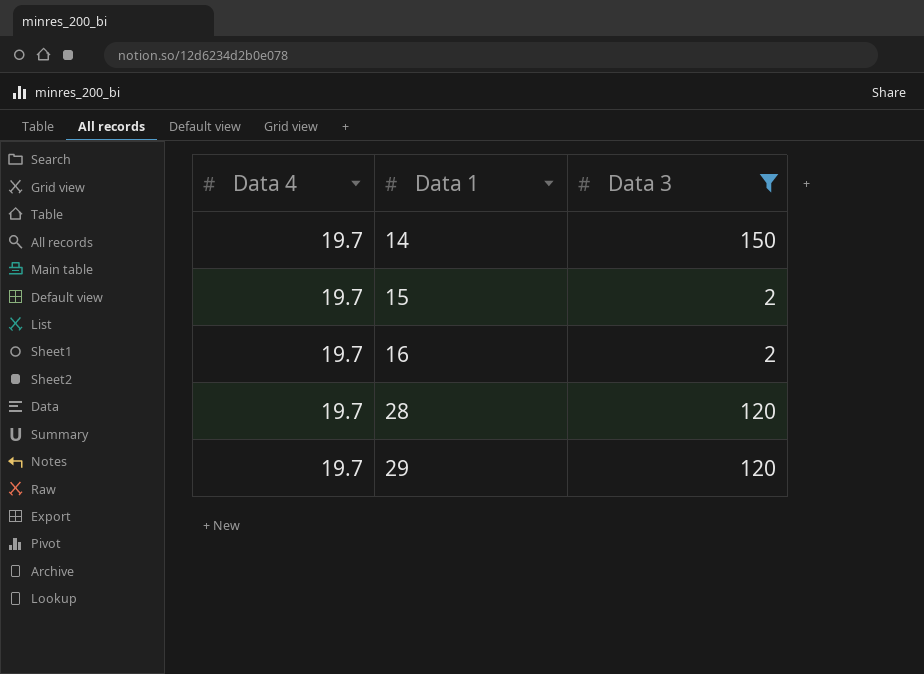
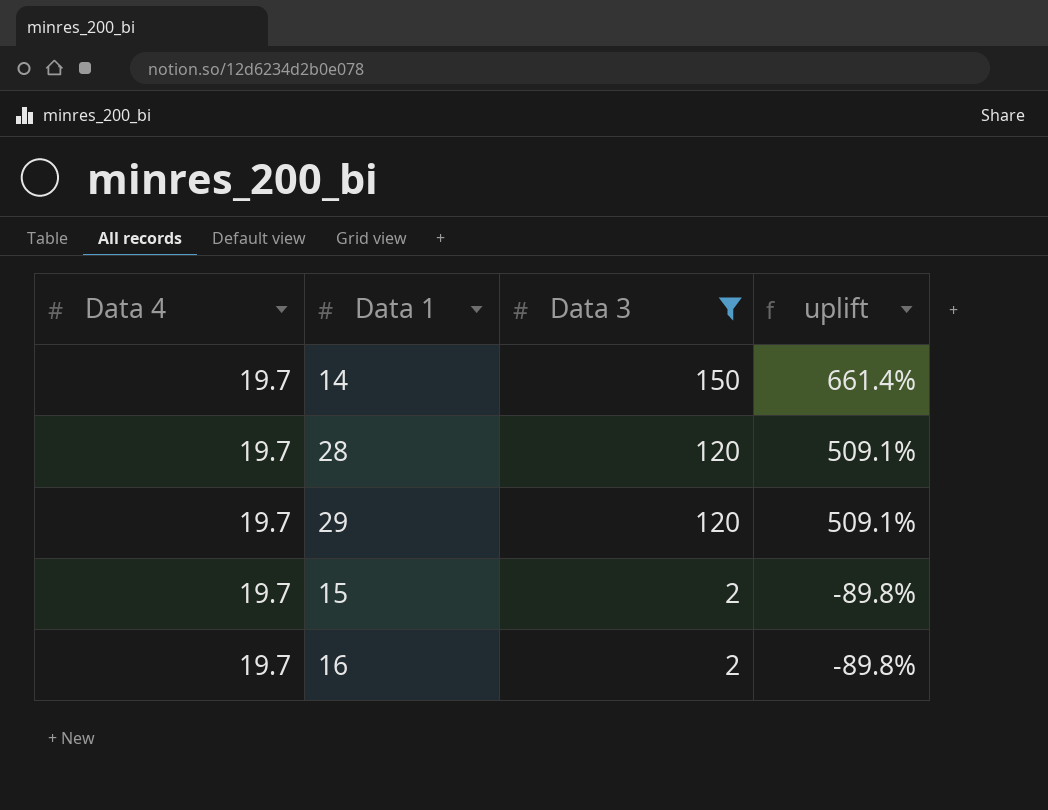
row order: Data 1 ascending -> Data 3 descending
column uplift | formula: none -> ([Data 3] - [Data 4]) / [Data 4]

